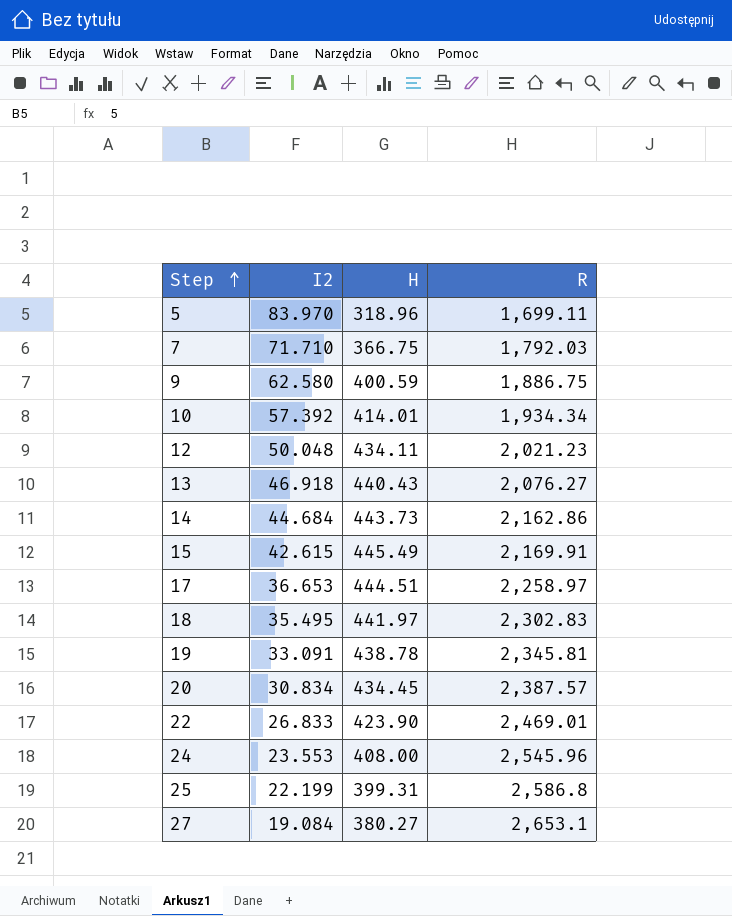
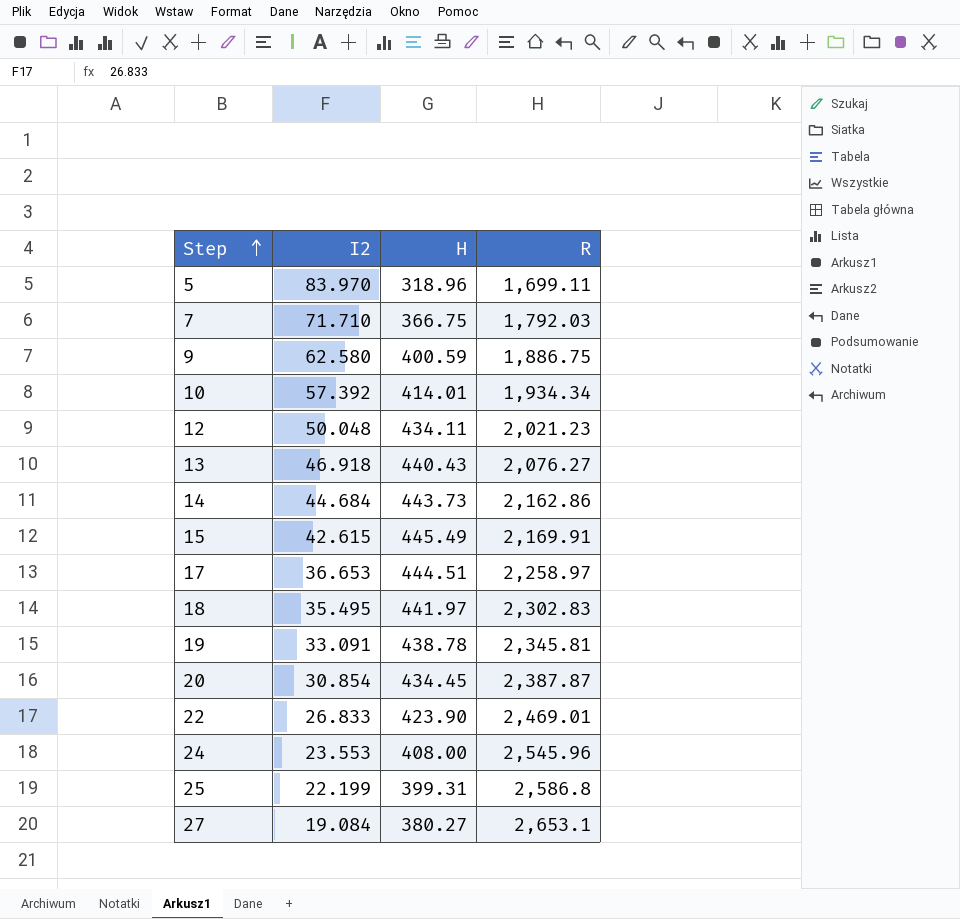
20 | I2: 30.834 -> 30.854
20 | R: 2,387.57 -> 2,387.87

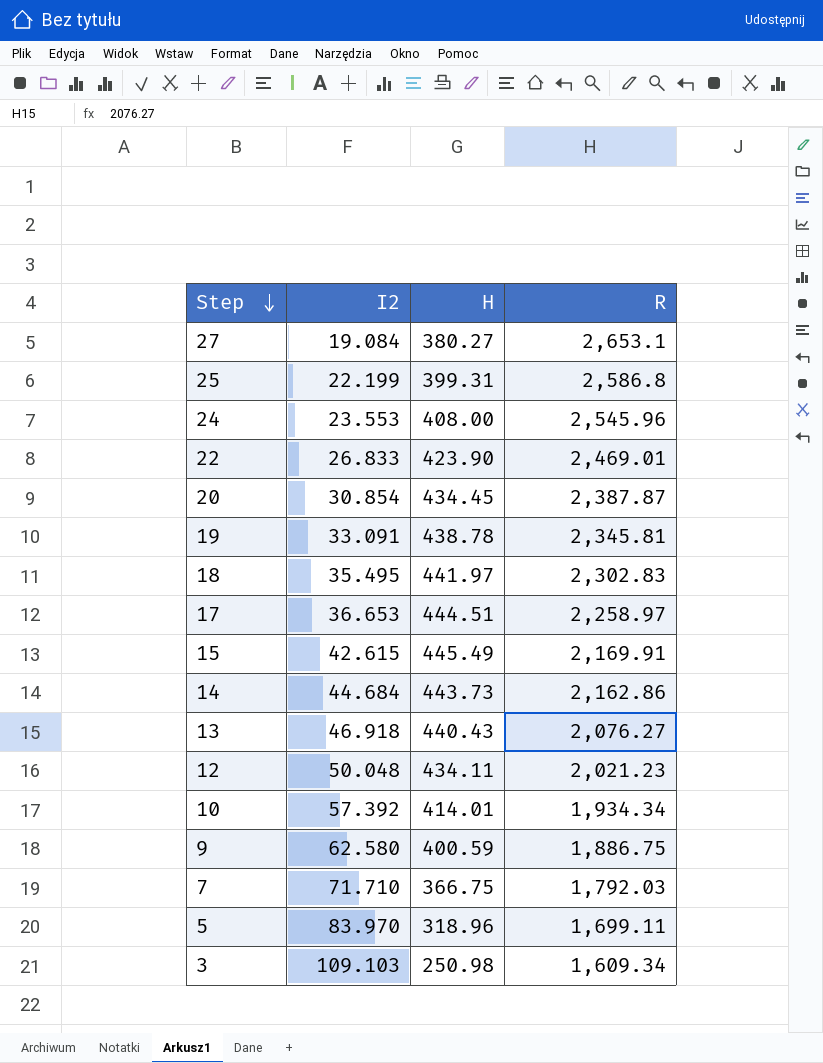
row order: Step ascending -> Step descending
row 3: none -> 109.103 | 250.98 | 1,609.34

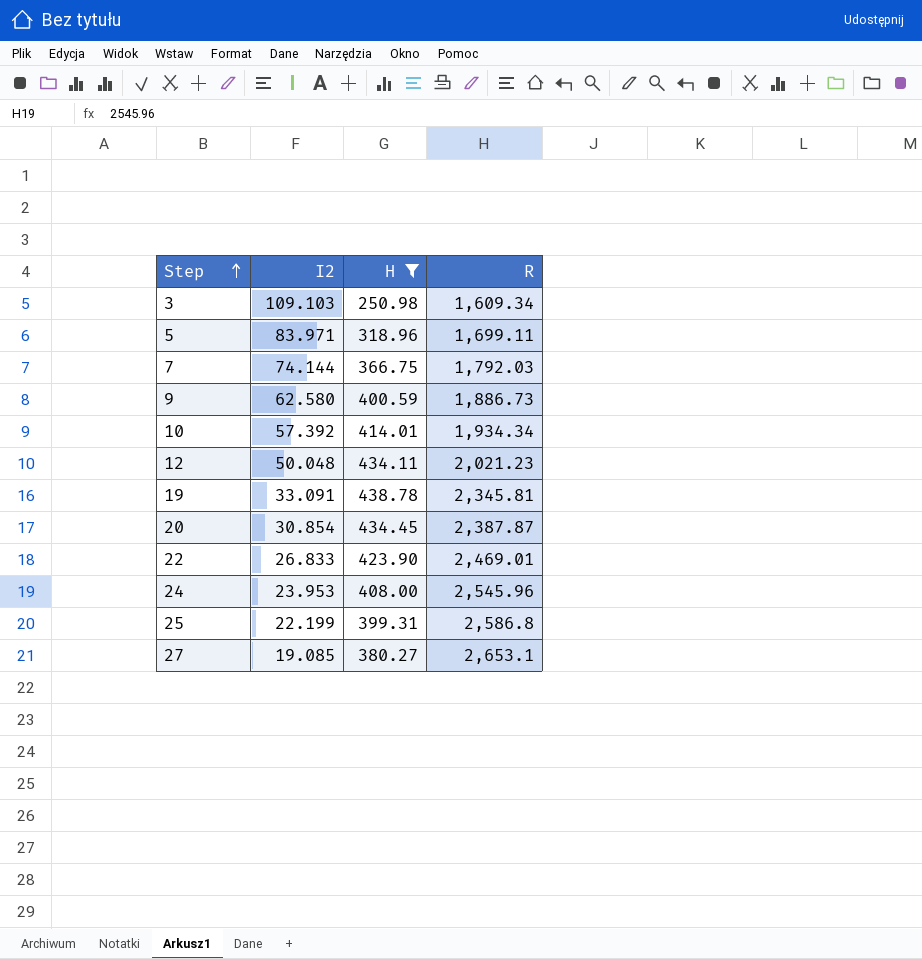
filter: none -> H <= 438.78
row order: Step descending -> Step ascending
5 | I2: 83.970 -> 83.971
7 | I2: 71.710 -> 74.144
9 | R: 1,886.75 -> 1,886.73
24 | I2: 23.553 -> 23.953
27 | I2: 19.084 -> 19.085

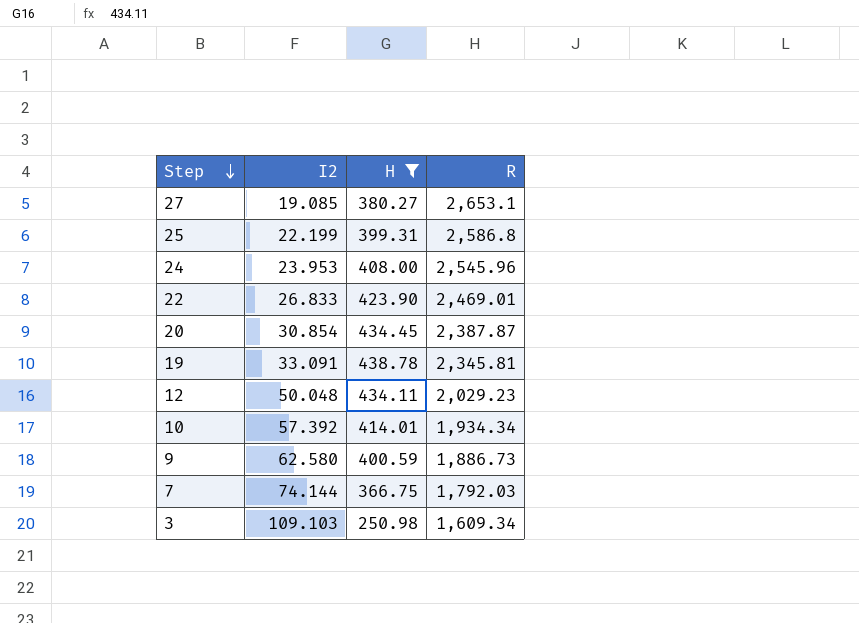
row order: Step ascending -> Step descending
row 5: 83.971 | 318.96 | 1,699.11 -> none
12 | R: 2,021.23 -> 2,029.23

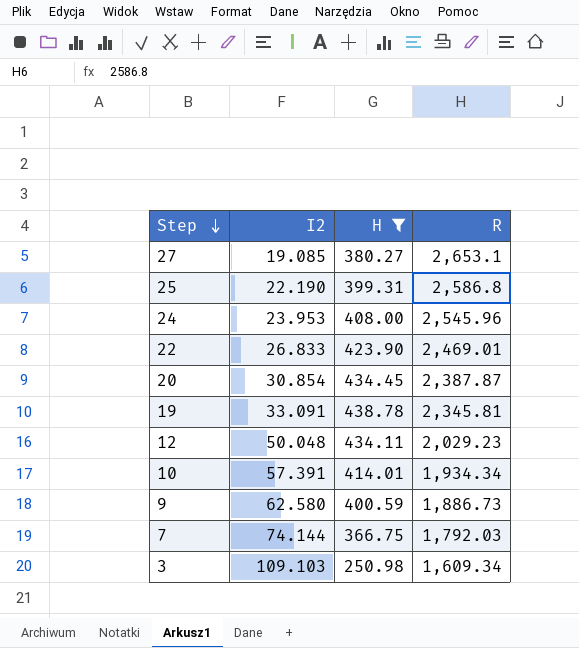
25 | I2: 22.199 -> 22.190
10 | I2: 57.392 -> 57.391

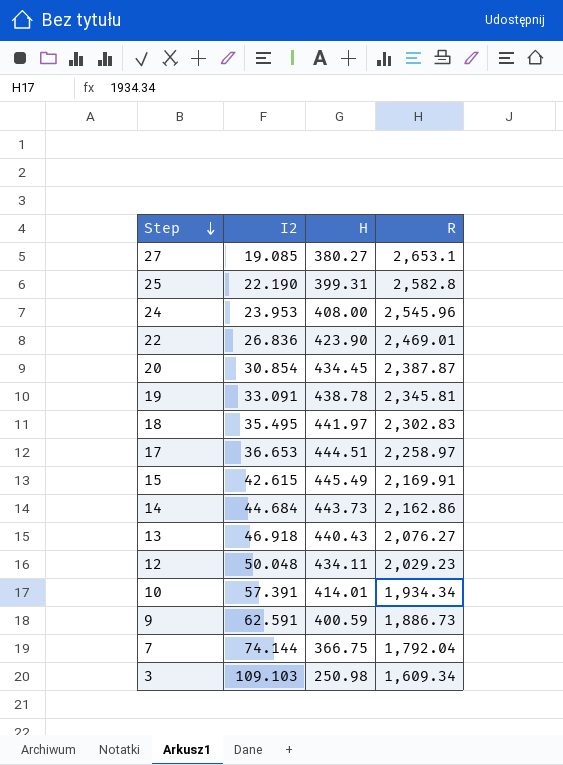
filter: H <= 438.78 -> none
25 | R: 2,586.8 -> 2,582.8
22 | I2: 26.833 -> 26.836
9 | I2: 62.580 -> 62.591
7 | R: 1,792.03 -> 1,792.04

